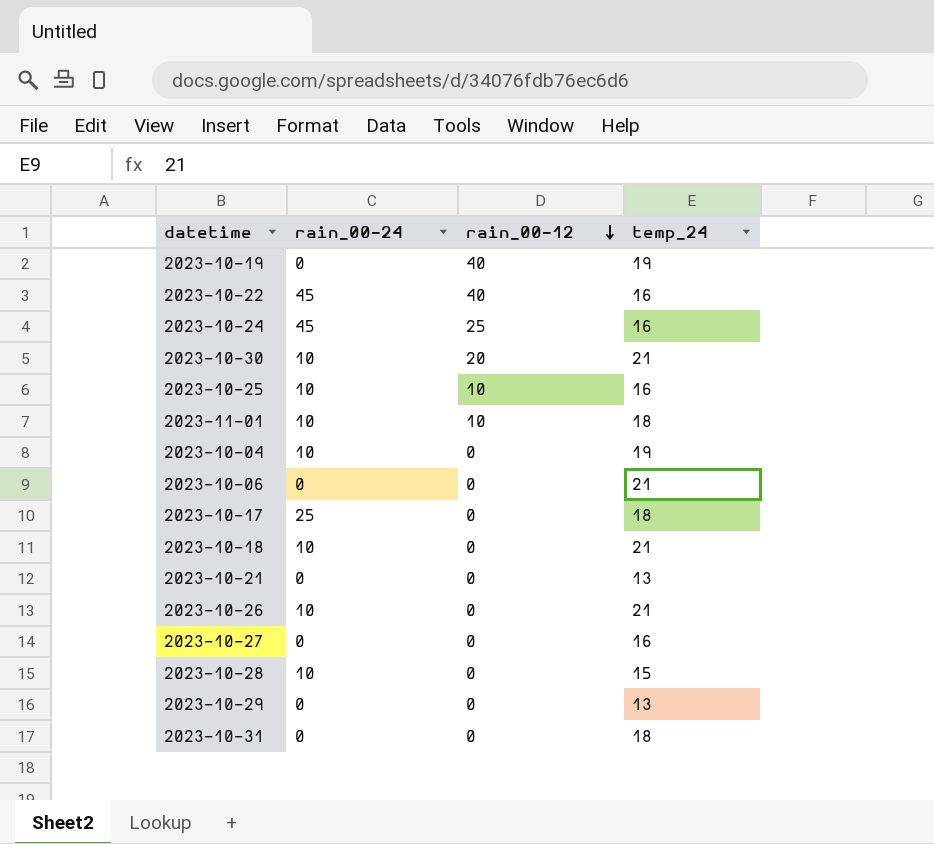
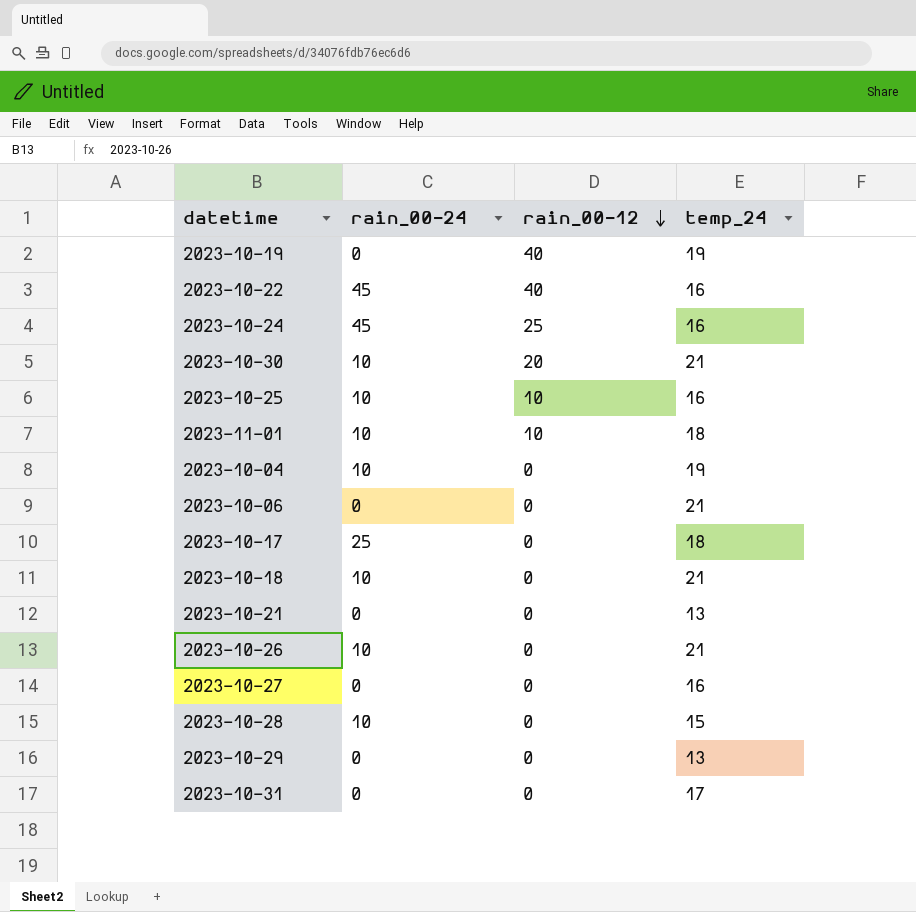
2023-10-31 | temp_24: 18 -> 17

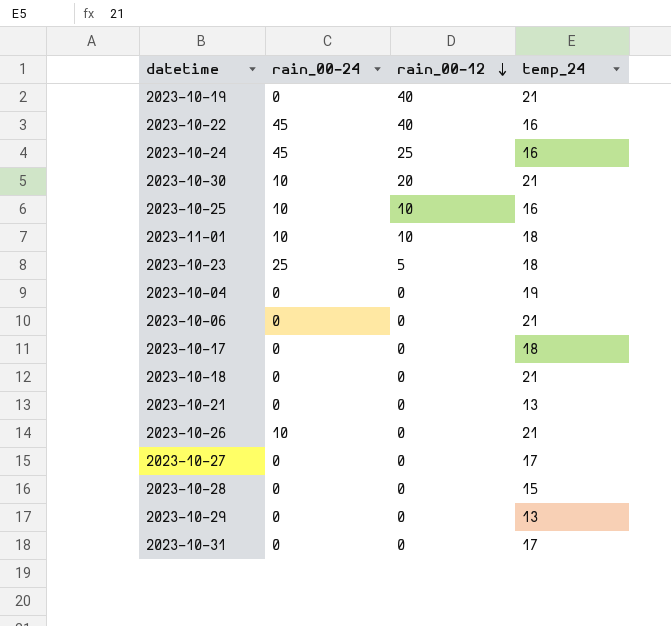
2023-10-19 | temp_24: 19 -> 21
row 2023-10-23: none -> 25 | 5 | 18
2023-10-04 | rain_00-24: 10 -> 0
2023-10-17 | rain_00-24: 25 -> 0
2023-10-18 | rain_00-24: 10 -> 0
2023-10-27 | temp_24: 16 -> 17
2023-10-28 | rain_00-24: 10 -> 0

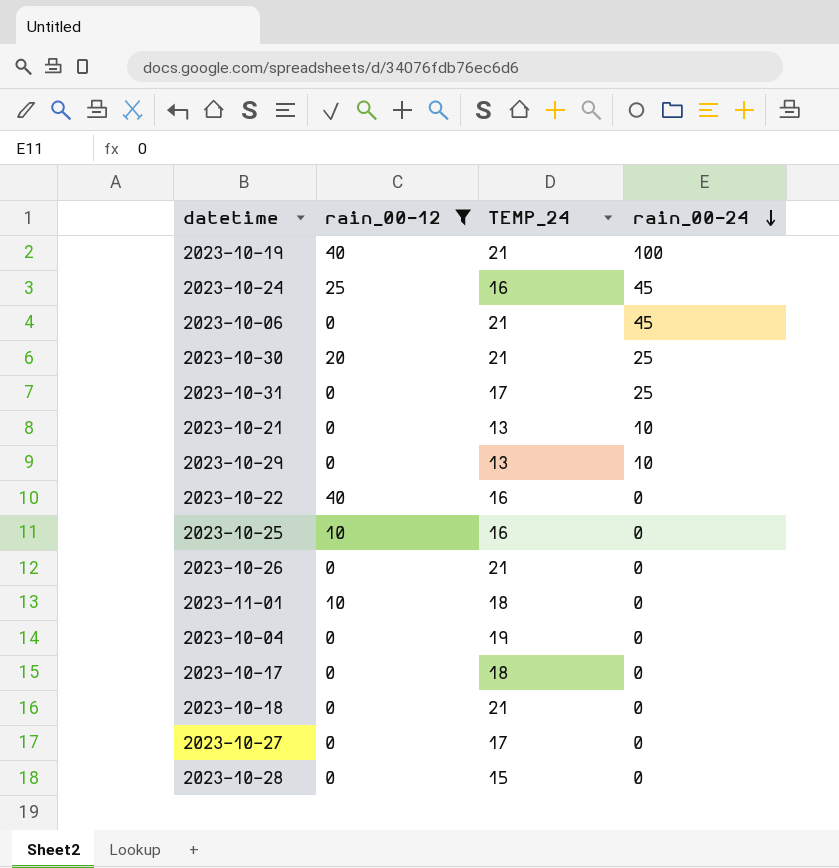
filter: none -> rain_00-12 != 5
row order: rain_00-12 descending -> rain_00-24 descending
column name: temp_24 -> TEMP_24
column rain_00-24 | position: 2 -> 4
2023-10-19 | rain_00-24: 0 -> 100
2023-10-06 | rain_00-24: 0 -> 45
2023-10-30 | rain_00-24: 10 -> 25
2023-10-31 | rain_00-24: 0 -> 25
2023-10-21 | rain_00-24: 0 -> 10
2023-10-29 | rain_00-24: 0 -> 10
2023-10-22 | rain_00-24: 45 -> 0
2023-10-25 | rain_00-24: 10 -> 0
2023-10-26 | rain_00-24: 10 -> 0
2023-11-01 | rain_00-24: 10 -> 0

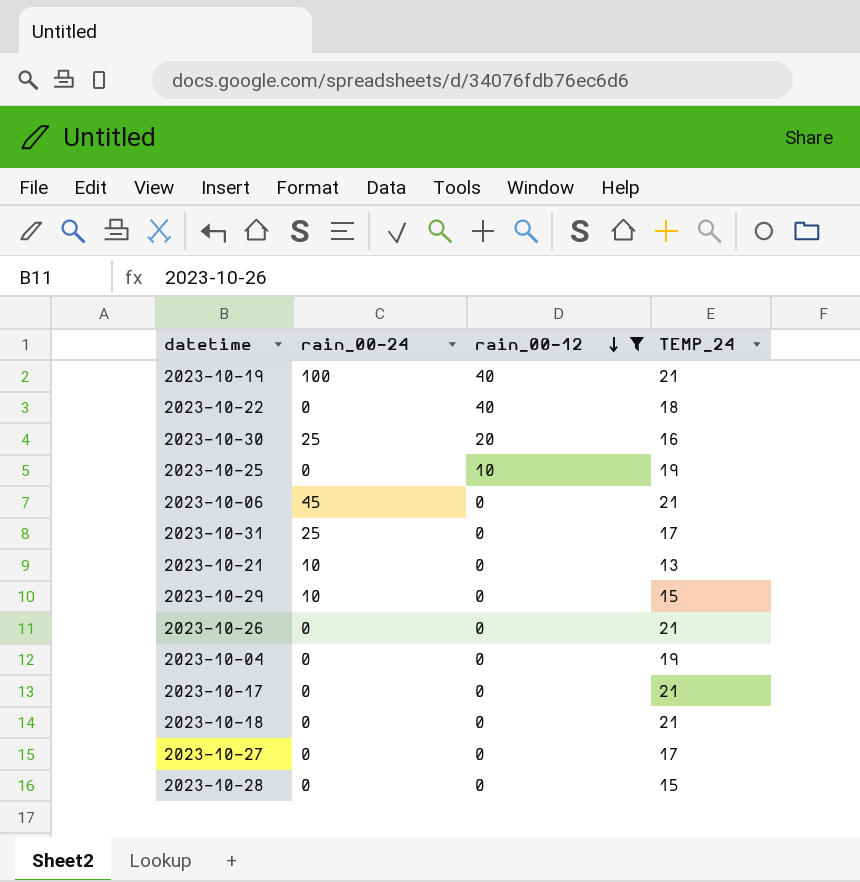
row order: rain_00-24 descending -> rain_00-12 descending
column rain_00-24 | position: 4 -> 2
row 2023-10-24: 25 | 16 | 45 -> none
row 2023-11-01: 10 | 18 | 0 -> none
2023-10-22 | TEMP_24: 16 -> 18
2023-10-30 | TEMP_24: 21 -> 16
2023-10-25 | TEMP_24: 16 -> 19
2023-10-29 | TEMP_24: 13 -> 15
2023-10-17 | TEMP_24: 18 -> 21

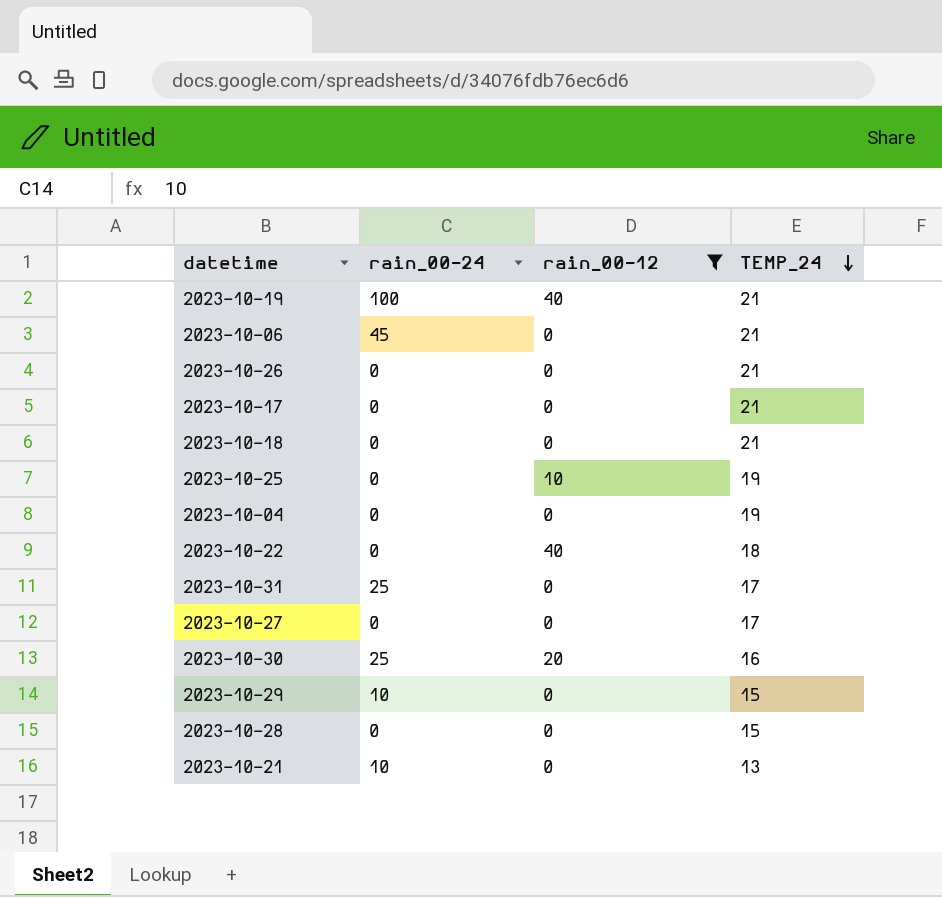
row order: rain_00-12 descending -> TEMP_24 descending

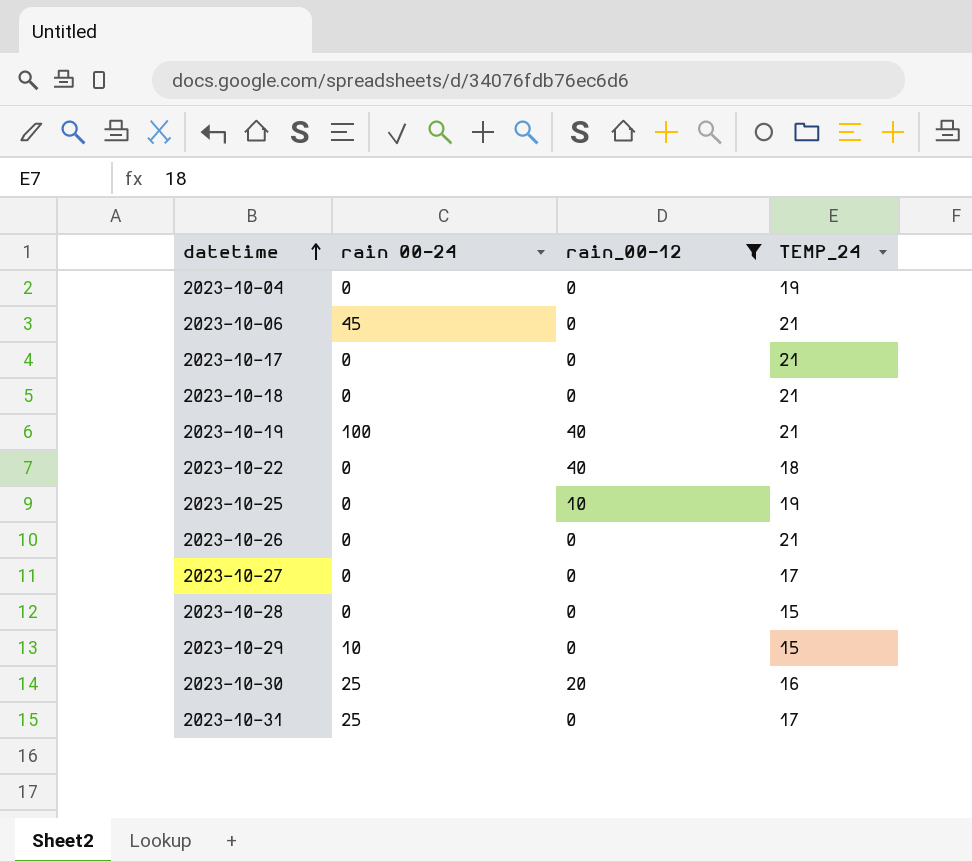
row order: TEMP_24 descending -> datetime ascending
column name: rain_00-24 -> rain 00-24
row 2023-10-21: 10 | 0 | 13 -> none

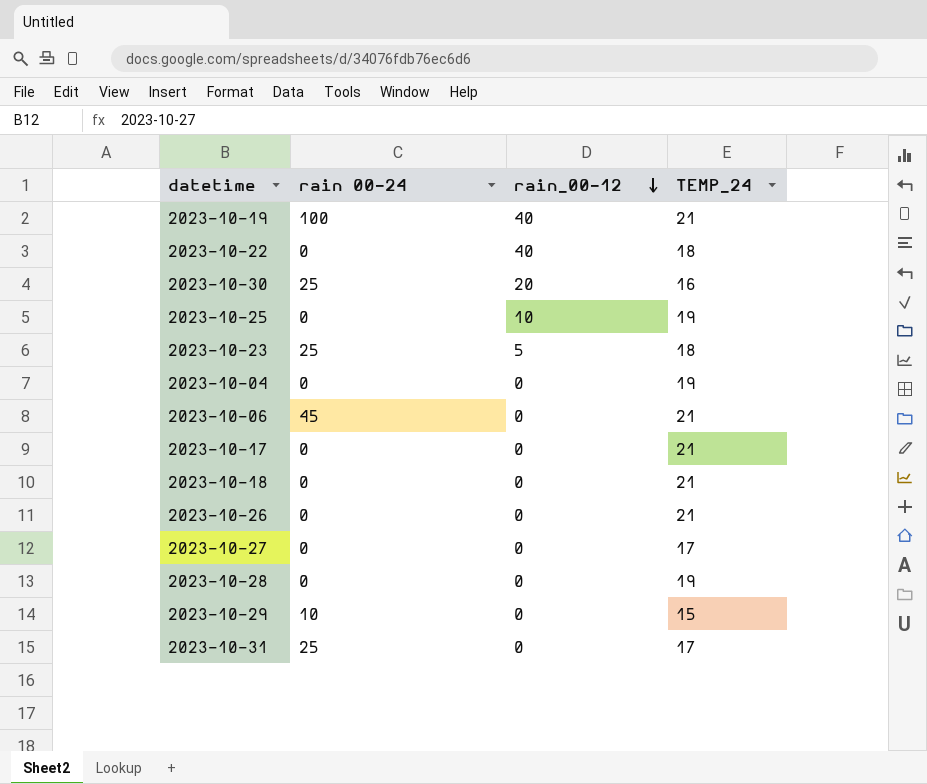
filter: rain_00-12 != 5 -> none
row order: datetime ascending -> rain_00-12 descending
2023-10-28 | TEMP_24: 15 -> 19

